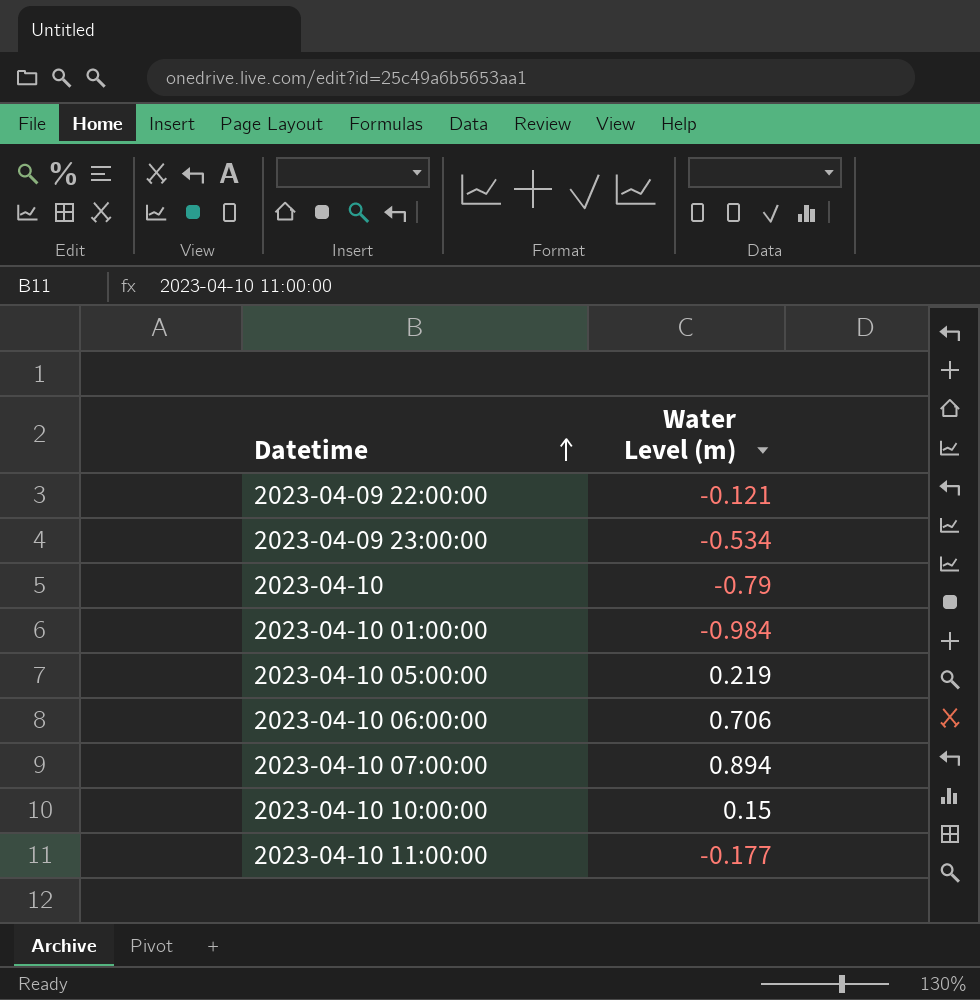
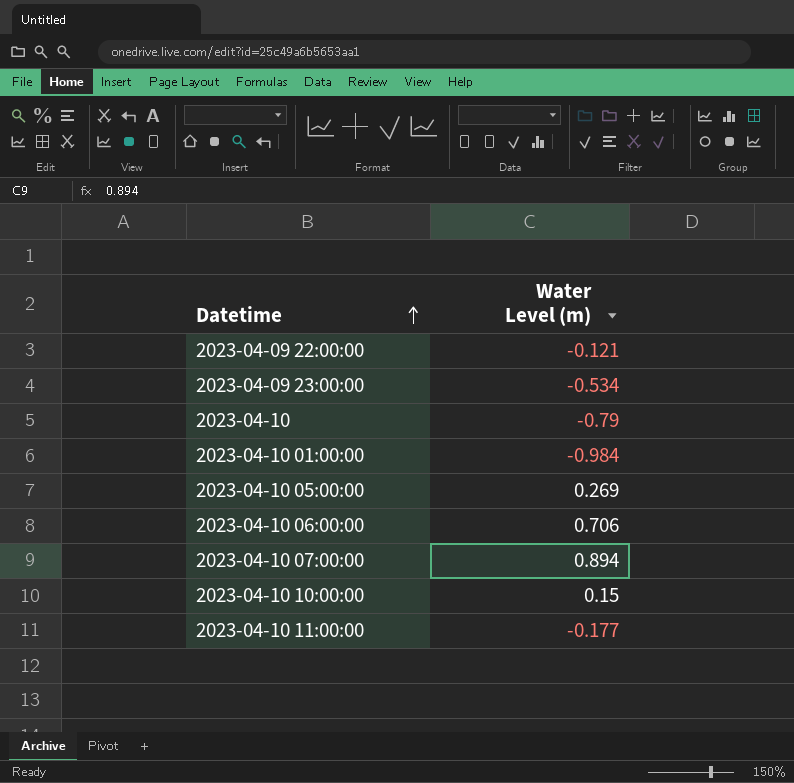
2023-04-10 05:00:00 | Water Level (m): 0.219 -> 0.269

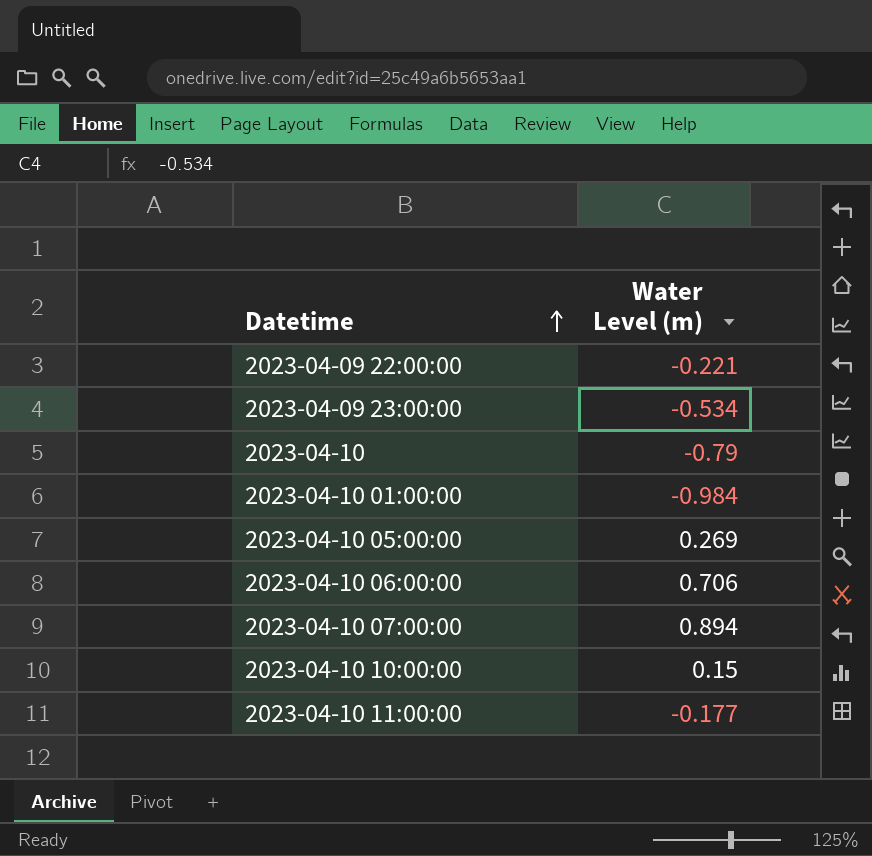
2023-04-09 22:00:00 | Water Level (m): -0.121 -> -0.221

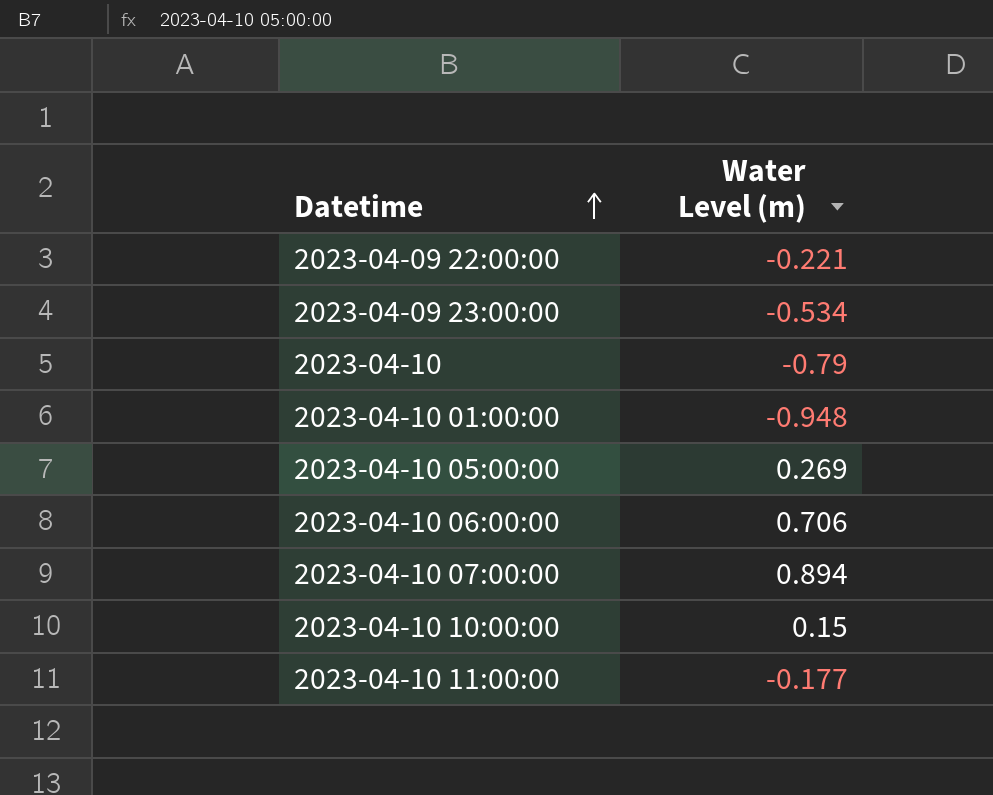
2023-04-10 01:00:00 | Water Level (m): -0.984 -> -0.948

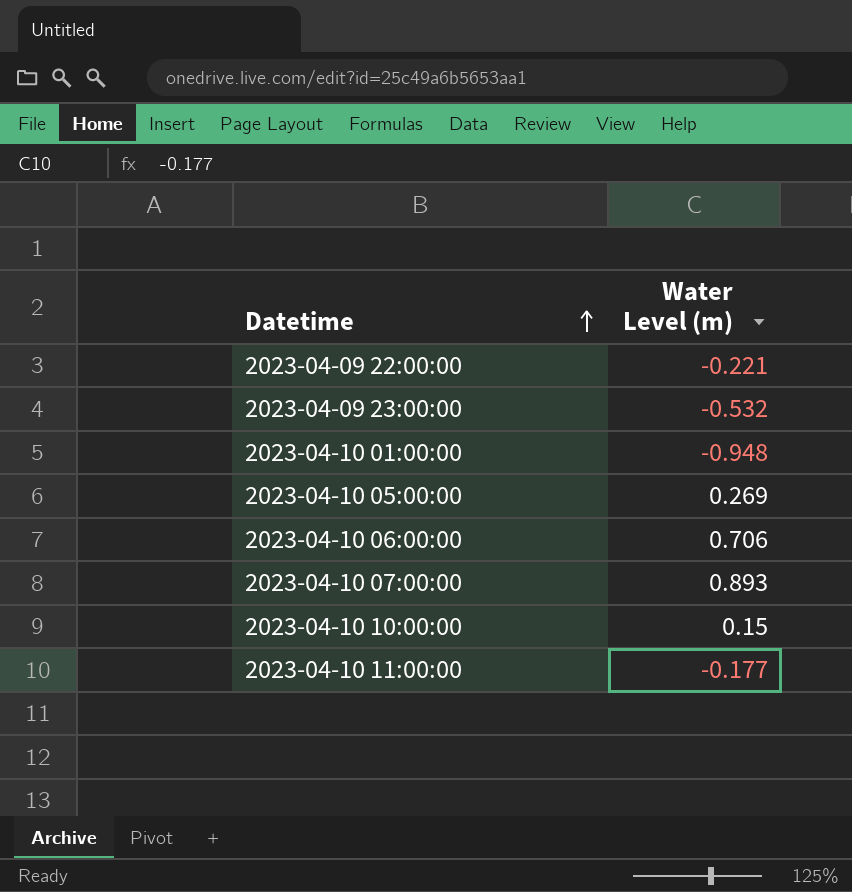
row 2023-04-10: -0.79 -> none
2023-04-09 23:00:00 | Water Level (m): -0.534 -> -0.532
2023-04-10 07:00:00 | Water Level (m): 0.894 -> 0.893

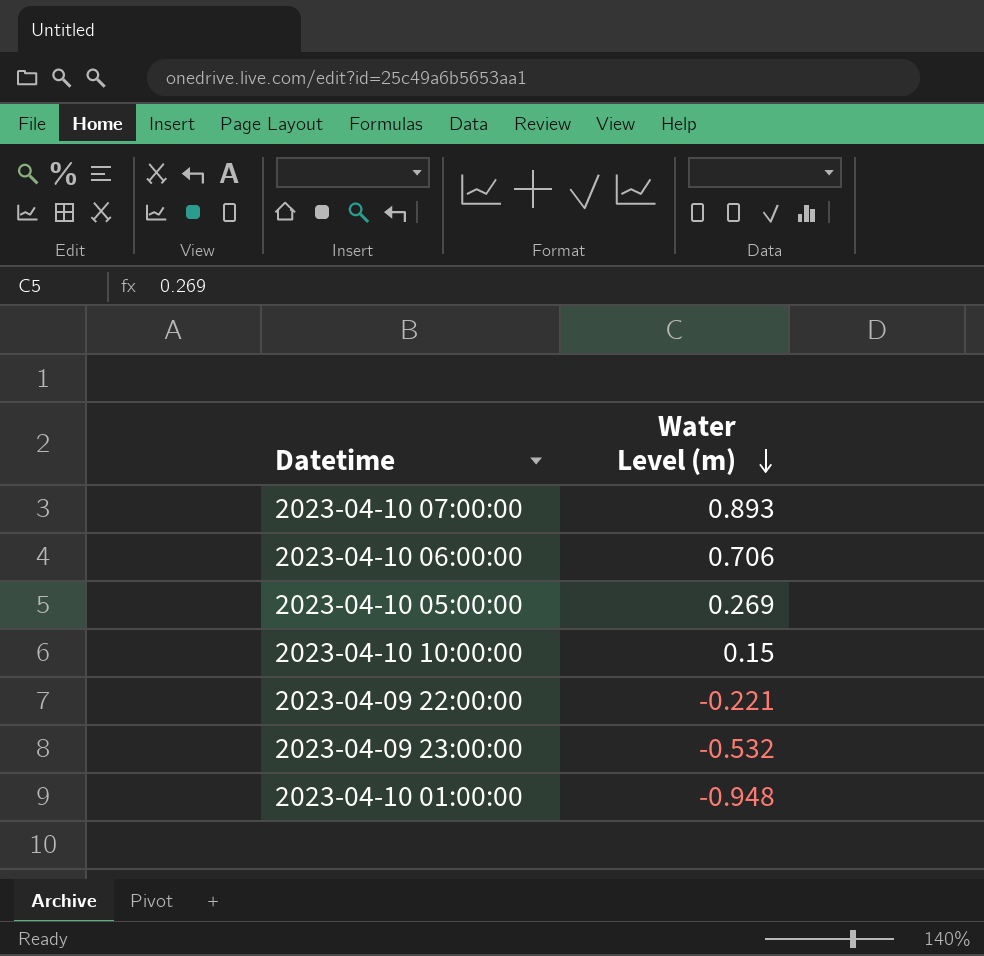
row order: Datetime ascending -> Water Level (m) descending
row 2023-04-10 11:00:00: -0.177 -> none

